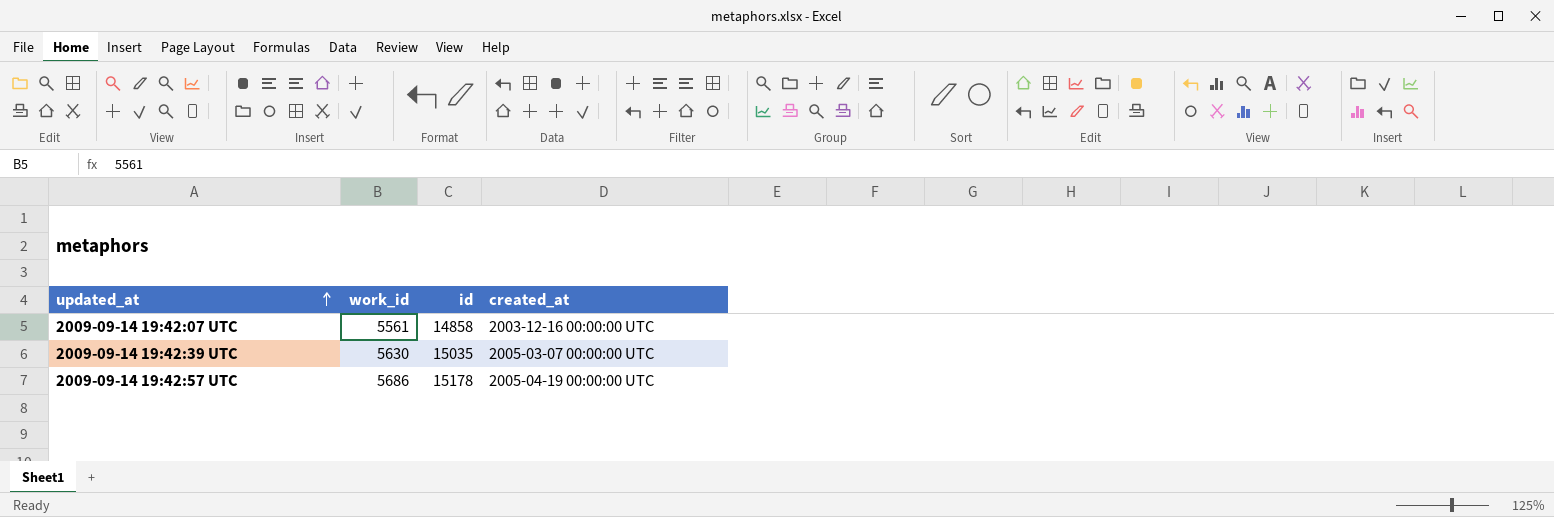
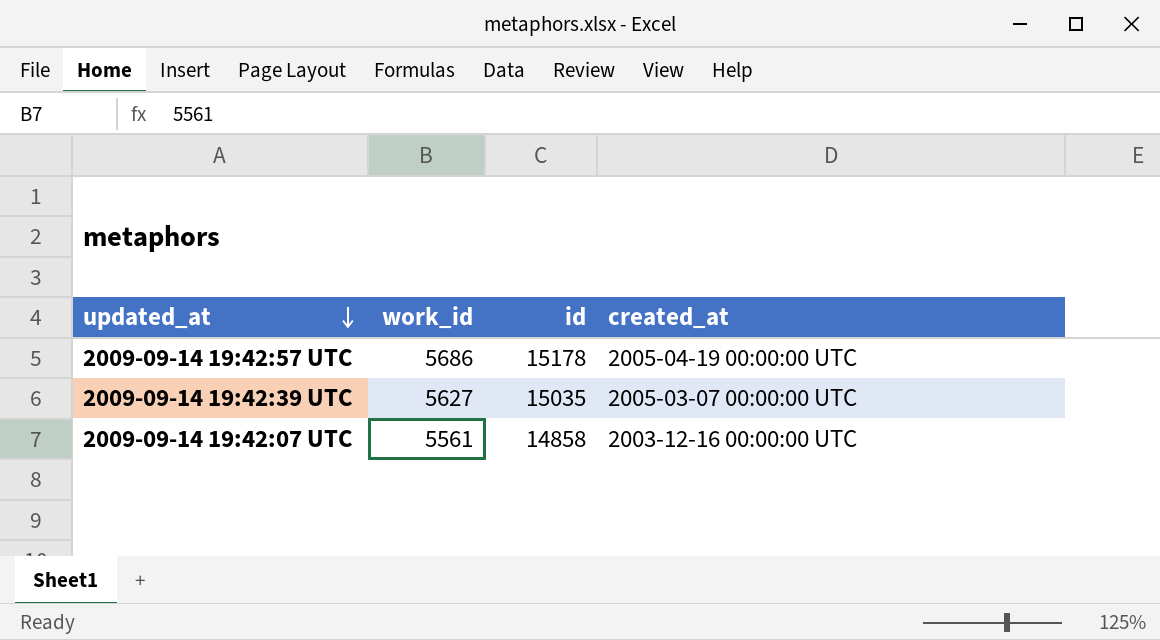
row order: updated_at ascending -> updated_at descending
2009-09-14 19:42:39 UTC | work_id: 5630 -> 5627

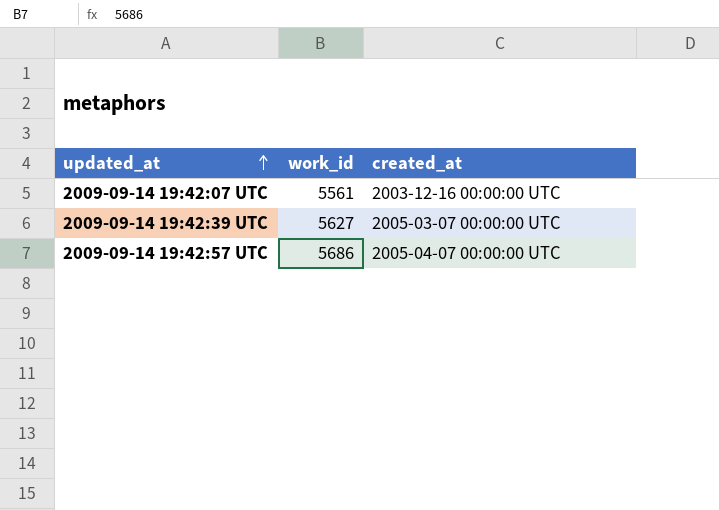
row order: updated_at descending -> updated_at ascending
column id | position: 3 -> none
2009-09-14 19:42:57 UTC | created_at: 2005-04-19 00:00:00 UTC -> 2005-04-07 00:00:00 UTC

